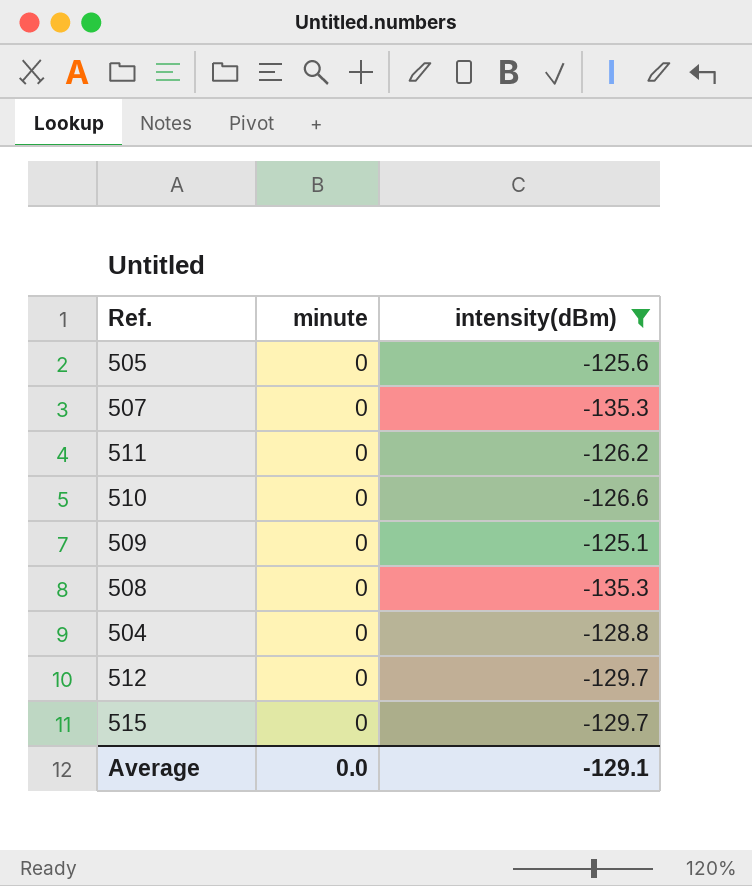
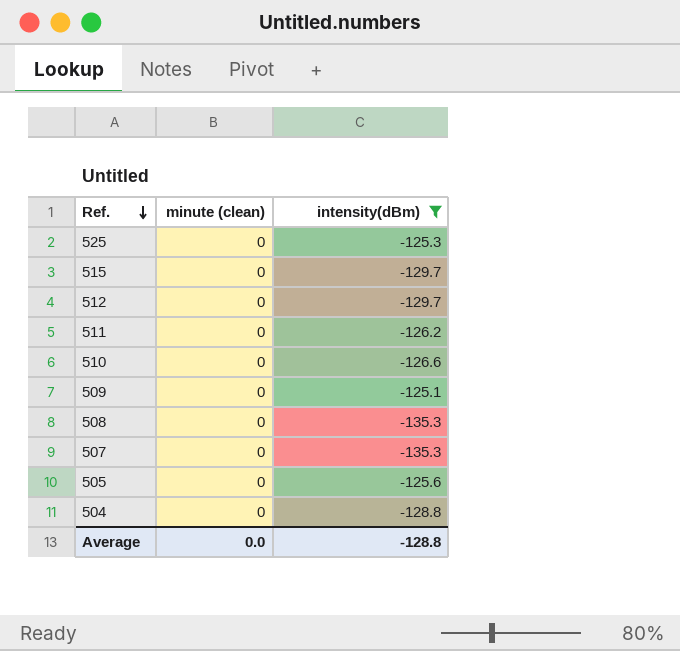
row order: none -> Ref. descending
column name: minute -> minute (clean)
row 525: none -> 0 | -125.3
Average | intensity(dBm): -129.1 -> -128.8

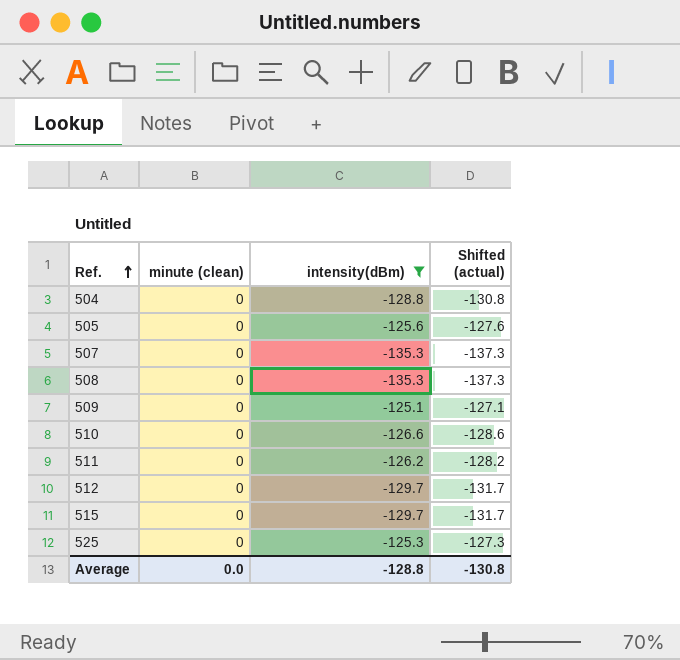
row order: Ref. descending -> Ref. ascending
column Shifted (actual) | formula: none -> [intensity(dBm)] - 2

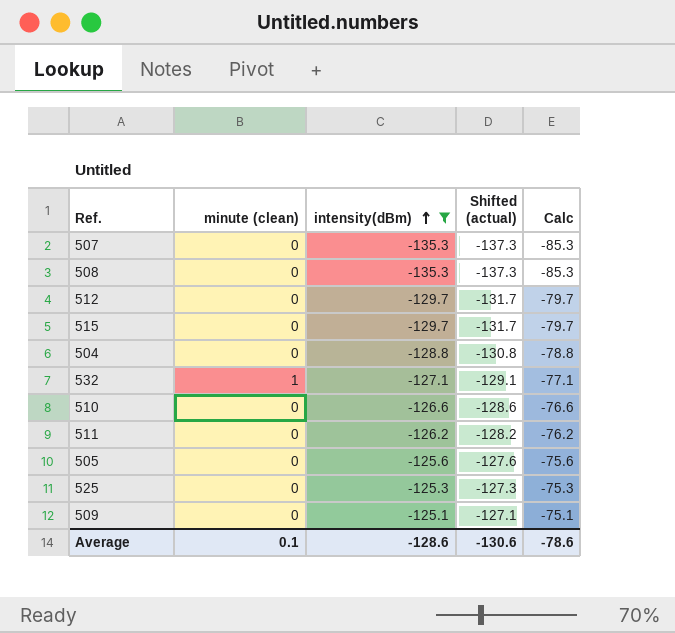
row order: Ref. ascending -> intensity(dBm) ascending
column Calc | formula: none -> [intensity(dBm)] + 50
row 532: none -> 1 | -127.1 | -129.1 | -77.1
Average | minute (clean): 0.0 -> 0.1
Average | intensity(dBm): -128.8 -> -128.6
Average | Shifted (actual): -130.8 -> -130.6

